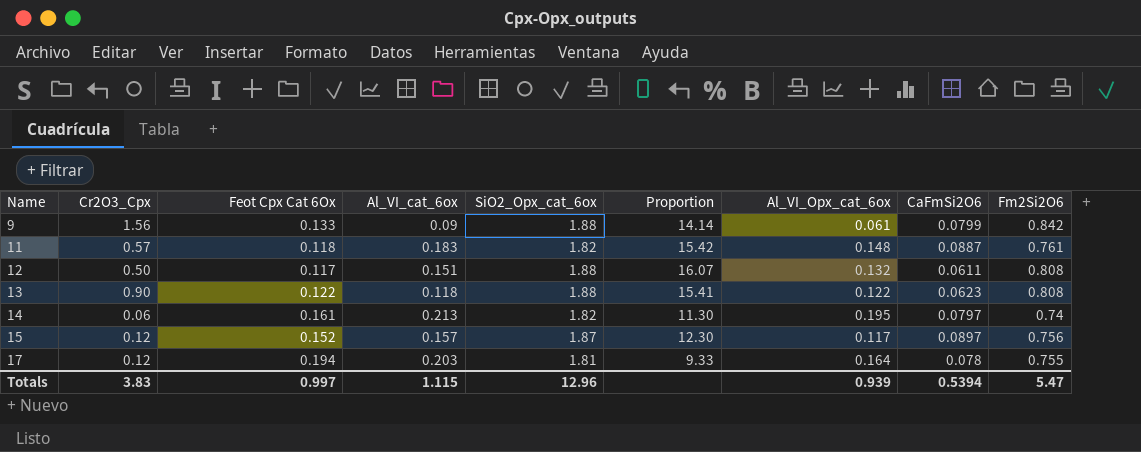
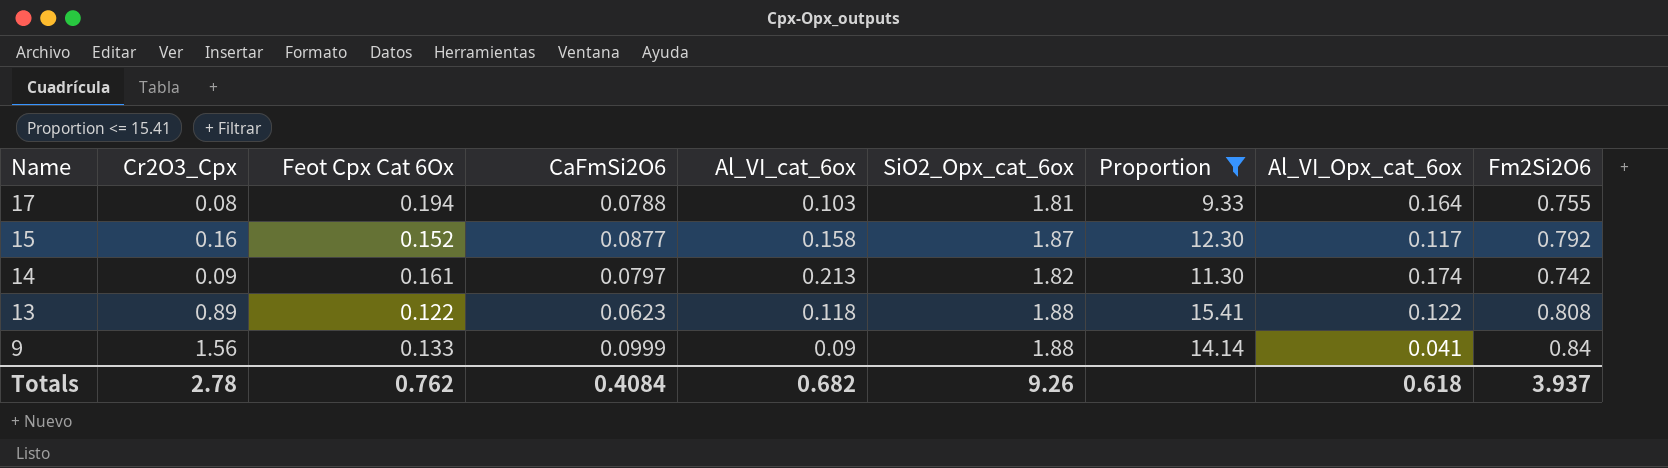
filter: none -> Proportion <= 15.41
row order: Name ascending -> Name descending
column CaFmSi2O6 | position: 8 -> 4
17 | Cr2O3_Cpx: 0.12 -> 0.08
17 | CaFmSi2O6: 0.078 -> 0.0788
17 | Al_VI_cat_6ox: 0.203 -> 0.103
15 | Cr2O3_Cpx: 0.12 -> 0.16
15 | CaFmSi2O6: 0.0897 -> 0.0877
15 | Al_VI_cat_6ox: 0.157 -> 0.158
15 | Fm2Si2O6: 0.756 -> 0.792
14 | Cr2O3_Cpx: 0.06 -> 0.09
14 | Al_VI_Opx_cat_6ox: 0.195 -> 0.174
14 | Fm2Si2O6: 0.74 -> 0.742
13 | Cr2O3_Cpx: 0.90 -> 0.89
9 | CaFmSi2O6: 0.0799 -> 0.0999
9 | Al_VI_Opx_cat_6ox: 0.061 -> 0.041
9 | Fm2Si2O6: 0.842 -> 0.84
Totals | Cr2O3_Cpx: 3.83 -> 2.78
Totals | Feot Cpx Cat 6Ox: 0.997 -> 0.762
Totals | CaFmSi2O6: 0.5394 -> 0.4084
Totals | Al_VI_cat_6ox: 1.115 -> 0.682
Totals | SiO2_Opx_cat_6ox: 12.96 -> 9.26
Totals | Al_VI_Opx_cat_6ox: 0.939 -> 0.618
Totals | Fm2Si2O6: 5.47 -> 3.937

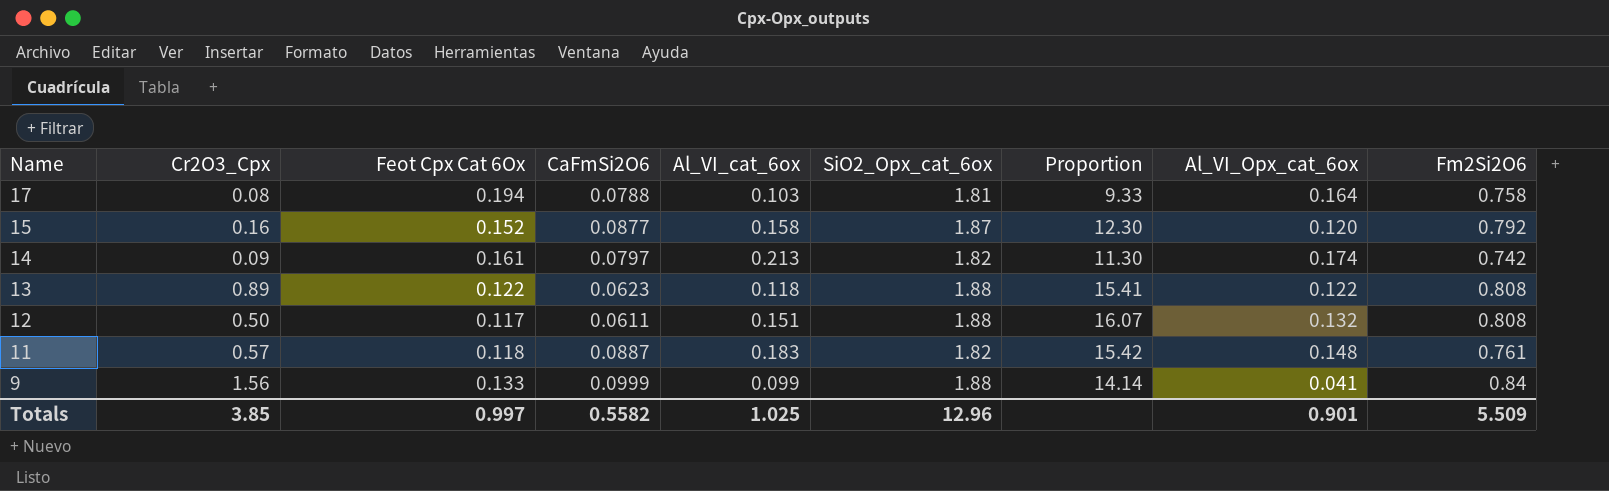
filter: Proportion <= 15.41 -> none
17 | Fm2Si2O6: 0.755 -> 0.758
15 | Al_VI_Opx_cat_6ox: 0.117 -> 0.120
9 | Al_VI_cat_6ox: 0.09 -> 0.099
Totals | Cr2O3_Cpx: 2.78 -> 3.85
Totals | Feot Cpx Cat 6Ox: 0.762 -> 0.997
Totals | CaFmSi2O6: 0.4084 -> 0.5582
Totals | Al_VI_cat_6ox: 0.682 -> 1.025
Totals | SiO2_Opx_cat_6ox: 9.26 -> 12.96
Totals | Al_VI_Opx_cat_6ox: 0.618 -> 0.901
Totals | Fm2Si2O6: 3.937 -> 5.509

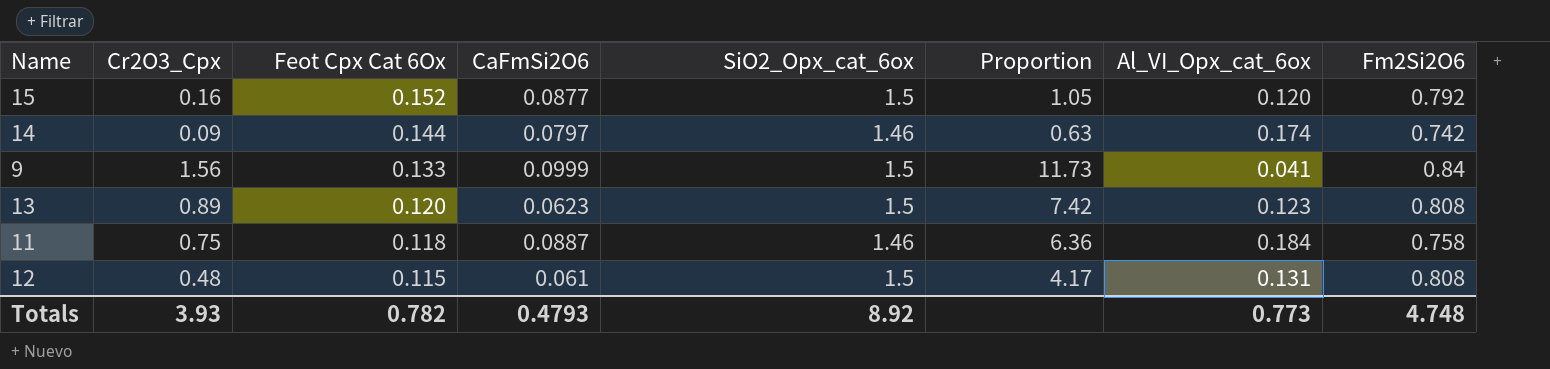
row order: Name descending -> Feot Cpx Cat 6Ox descending
column Al_VI_cat_6ox | position: 5 -> none
column Proportion | formula: [SiO2_Opx_cat_6ox] / [Feot Cpx Cat 6Ox] -> [Cr2O3_Cpx] / [Feot Cpx Cat 6Ox]
row 17: 0.08 | 0.194 | 0.0788 | 0.103 | 1.81 | 9.33 | 0.164 | 0.758 -> none
15 | SiO2_Opx_cat_6ox: 1.87 -> 1.5
14 | Feot Cpx Cat 6Ox: 0.161 -> 0.144
14 | SiO2_Opx_cat_6ox: 1.82 -> 1.46
9 | SiO2_Opx_cat_6ox: 1.88 -> 1.5
13 | Feot Cpx Cat 6Ox: 0.122 -> 0.120
13 | SiO2_Opx_cat_6ox: 1.88 -> 1.5
13 | Al_VI_Opx_cat_6ox: 0.122 -> 0.123
11 | Cr2O3_Cpx: 0.57 -> 0.75
11 | SiO2_Opx_cat_6ox: 1.82 -> 1.46
11 | Al_VI_Opx_cat_6ox: 0.148 -> 0.184
11 | Fm2Si2O6: 0.761 -> 0.758
12 | Cr2O3_Cpx: 0.50 -> 0.48
12 | Feot Cpx Cat 6Ox: 0.117 -> 0.115
12 | CaFmSi2O6: 0.0611 -> 0.061
12 | SiO2_Opx_cat_6ox: 1.88 -> 1.5
12 | Al_VI_Opx_cat_6ox: 0.132 -> 0.131
Totals | Cr2O3_Cpx: 3.85 -> 3.93
Totals | Feot Cpx Cat 6Ox: 0.997 -> 0.782
Totals | CaFmSi2O6: 0.5582 -> 0.4793
Totals | SiO2_Opx_cat_6ox: 12.96 -> 8.92
Totals | Al_VI_Opx_cat_6ox: 0.901 -> 0.773
Totals | Fm2Si2O6: 5.509 -> 4.748

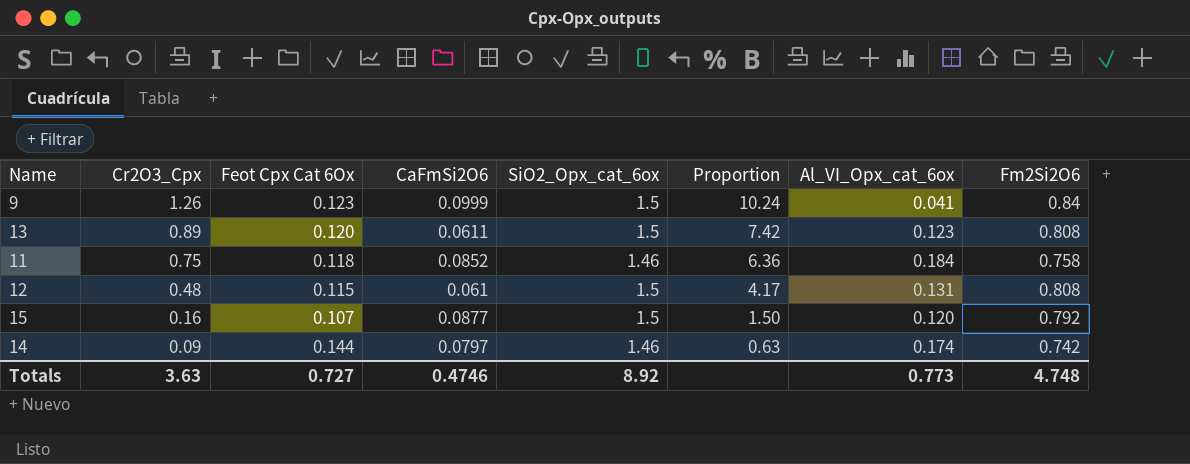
row order: Feot Cpx Cat 6Ox descending -> Cr2O3_Cpx descending
9 | Cr2O3_Cpx: 1.56 -> 1.26
9 | Feot Cpx Cat 6Ox: 0.133 -> 0.123
9 | Proportion: 11.73 -> 10.24
13 | CaFmSi2O6: 0.0623 -> 0.0611
11 | CaFmSi2O6: 0.0887 -> 0.0852
15 | Feot Cpx Cat 6Ox: 0.152 -> 0.107
15 | Proportion: 1.05 -> 1.50
Totals | Cr2O3_Cpx: 3.93 -> 3.63
Totals | Feot Cpx Cat 6Ox: 0.782 -> 0.727
Totals | CaFmSi2O6: 0.4793 -> 0.4746

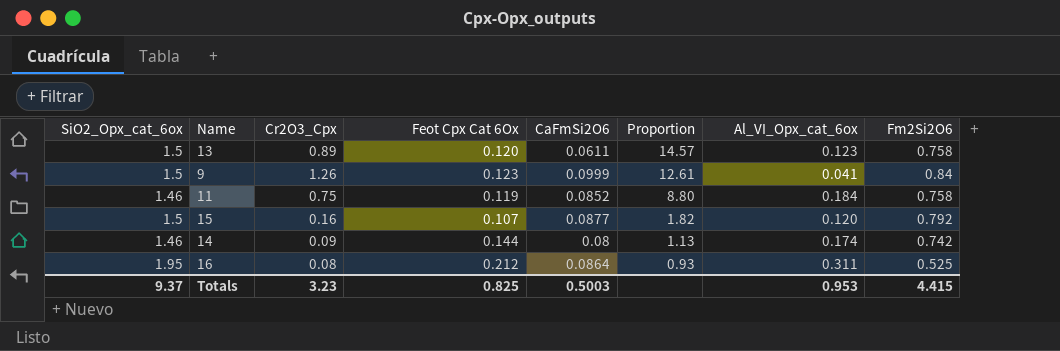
row order: Cr2O3_Cpx descending -> Proportion descending
column SiO2_Opx_cat_6ox | position: 5 -> 1
column Proportion | formula: [Cr2O3_Cpx] / [Feot Cpx Cat 6Ox] -> [Cr2O3_Cpx] / [CaFmSi2O6]
row 12: 0.48 | 0.115 | 0.061 | 1.5 | 4.17 | 0.131 | 0.808 -> none
13 | Fm2Si2O6: 0.808 -> 0.758
11 | Feot Cpx Cat 6Ox: 0.118 -> 0.119
14 | CaFmSi2O6: 0.0797 -> 0.08
row 16: none -> 1.95 | 0.08 | 0.212 | 0.0864 | 0.93 | 0.311 | 0.525
Totals | SiO2_Opx_cat_6ox: 8.92 -> 9.37
Totals | Cr2O3_Cpx: 3.63 -> 3.23
Totals | Feot Cpx Cat 6Ox: 0.727 -> 0.825
Totals | CaFmSi2O6: 0.4746 -> 0.5003
Totals | Al_VI_Opx_cat_6ox: 0.773 -> 0.953
Totals | Fm2Si2O6: 4.748 -> 4.415

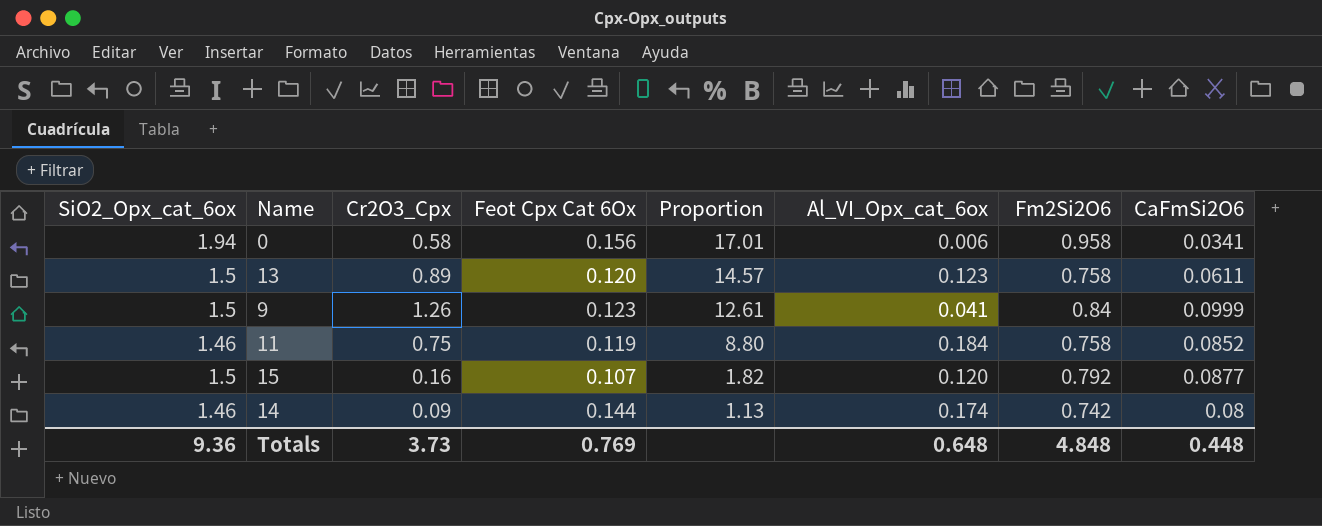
column CaFmSi2O6 | position: 5 -> 8
row 16: 1.95 | 0.08 | 0.212 | 0.0864 | 0.93 | 0.311 | 0.525 -> none
row 0: none -> 1.94 | 0.58 | 0.156 | 17.01 | 0.006 | 0.958 | 0.0341
Totals | SiO2_Opx_cat_6ox: 9.37 -> 9.36
Totals | Cr2O3_Cpx: 3.23 -> 3.73
Totals | Feot Cpx Cat 6Ox: 0.825 -> 0.769
Totals | Al_VI_Opx_cat_6ox: 0.953 -> 0.648
Totals | Fm2Si2O6: 4.415 -> 4.848
Totals | CaFmSi2O6: 0.5003 -> 0.448

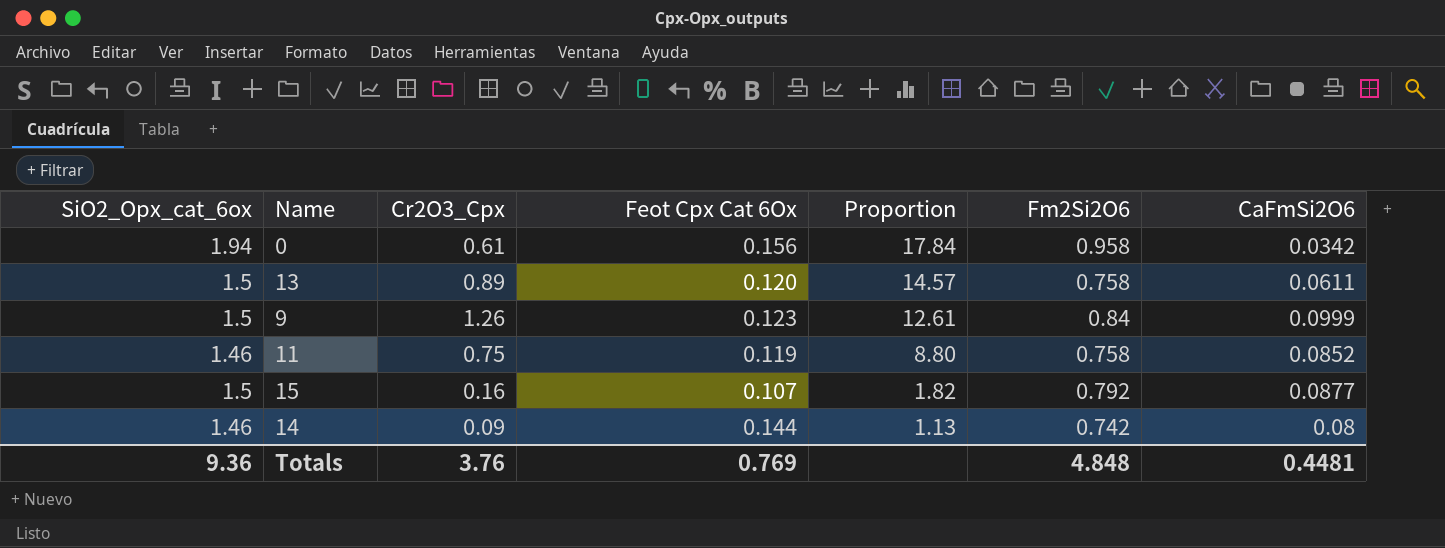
column Al_VI_Opx_cat_6ox | position: 6 -> none
0 | Cr2O3_Cpx: 0.58 -> 0.61
0 | Proportion: 17.01 -> 17.84
0 | CaFmSi2O6: 0.0341 -> 0.0342
Totals | Cr2O3_Cpx: 3.73 -> 3.76
Totals | CaFmSi2O6: 0.448 -> 0.4481

